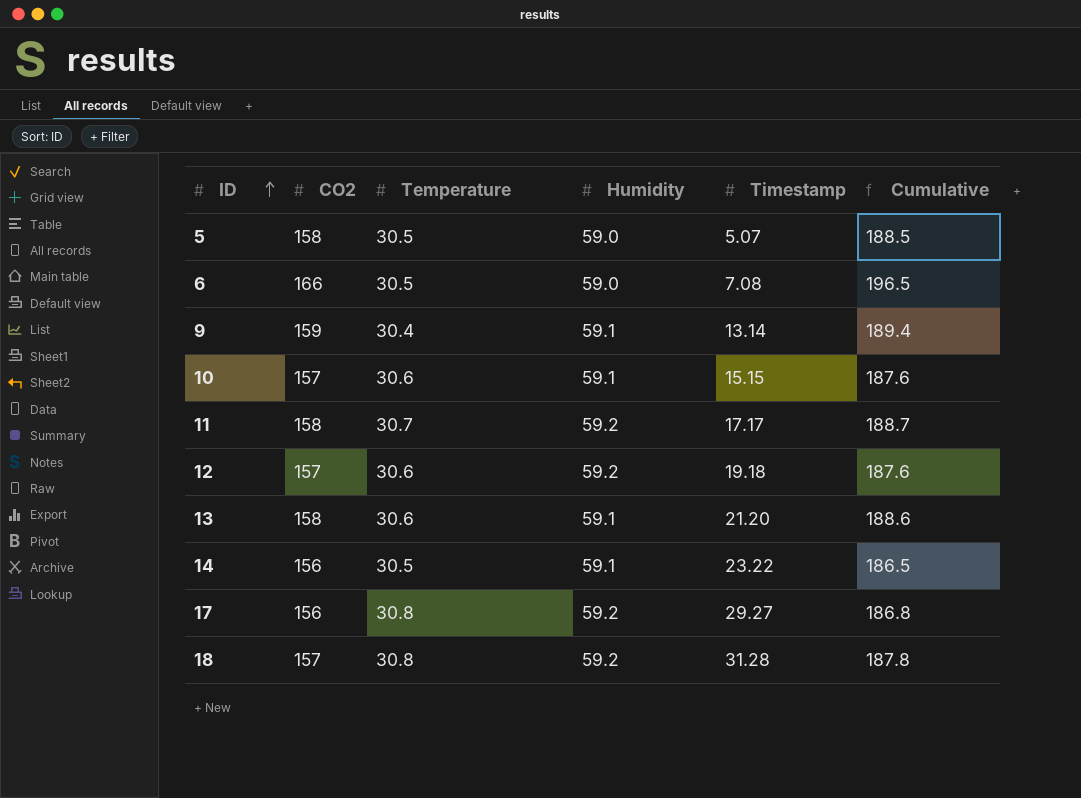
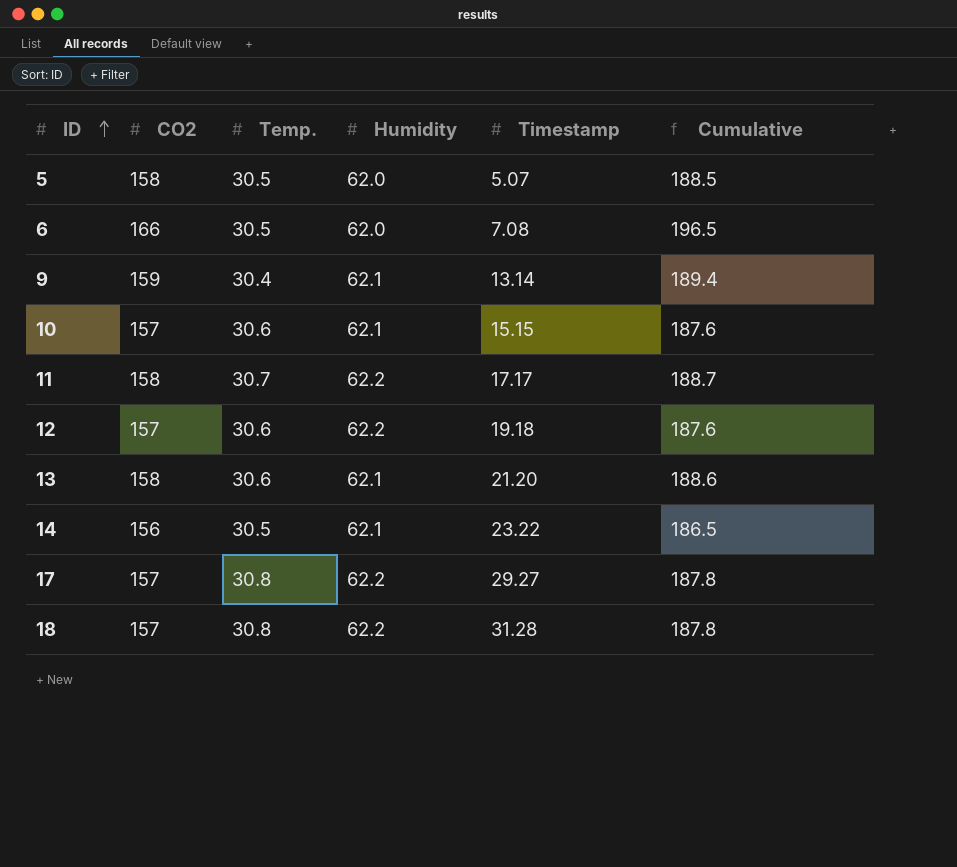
column name: Temperature -> Temp.
5 | Humidity: 59.0 -> 62.0
6 | Humidity: 59.0 -> 62.0
9 | Humidity: 59.1 -> 62.1
10 | Humidity: 59.1 -> 62.1
11 | Humidity: 59.2 -> 62.2
12 | Humidity: 59.2 -> 62.2
13 | Humidity: 59.1 -> 62.1
14 | Humidity: 59.1 -> 62.1
17 | CO2: 156 -> 157
17 | Humidity: 59.2 -> 62.2
17 | Cumulative: 186.8 -> 187.8
18 | Humidity: 59.2 -> 62.2

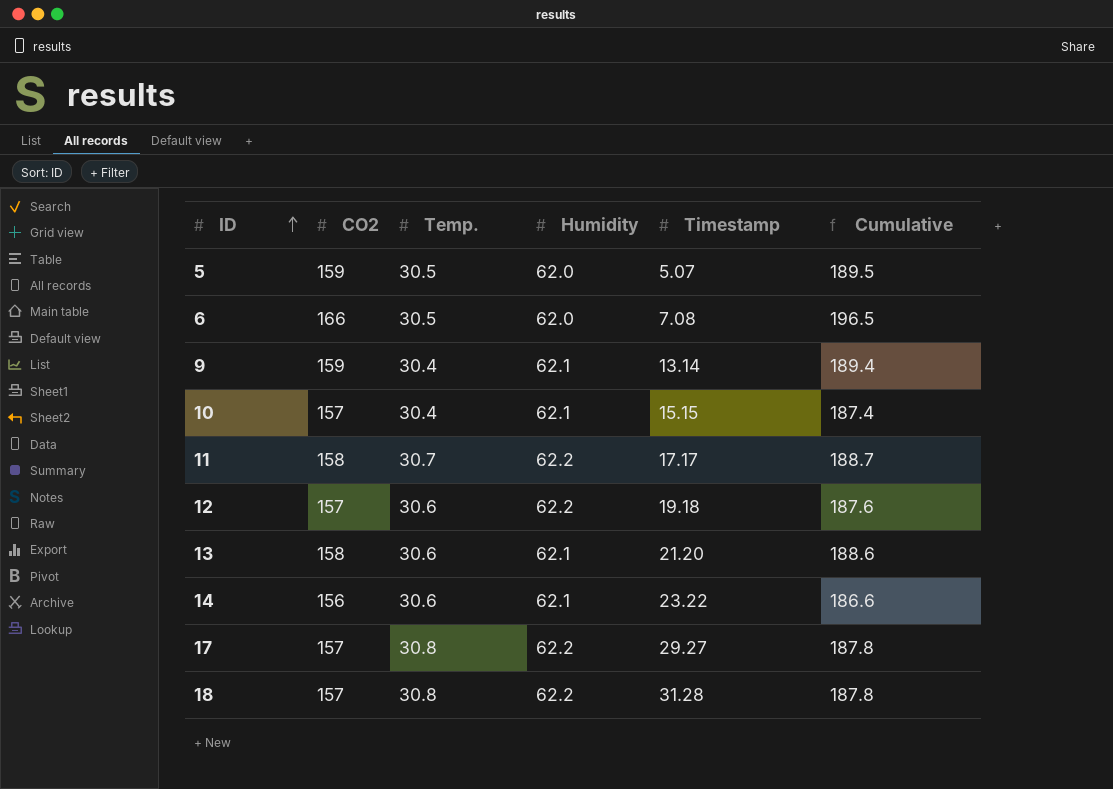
5 | CO2: 158 -> 159
5 | Cumulative: 188.5 -> 189.5
10 | Temp.: 30.6 -> 30.4
10 | Cumulative: 187.6 -> 187.4
14 | Temp.: 30.5 -> 30.6
14 | Cumulative: 186.5 -> 186.6

